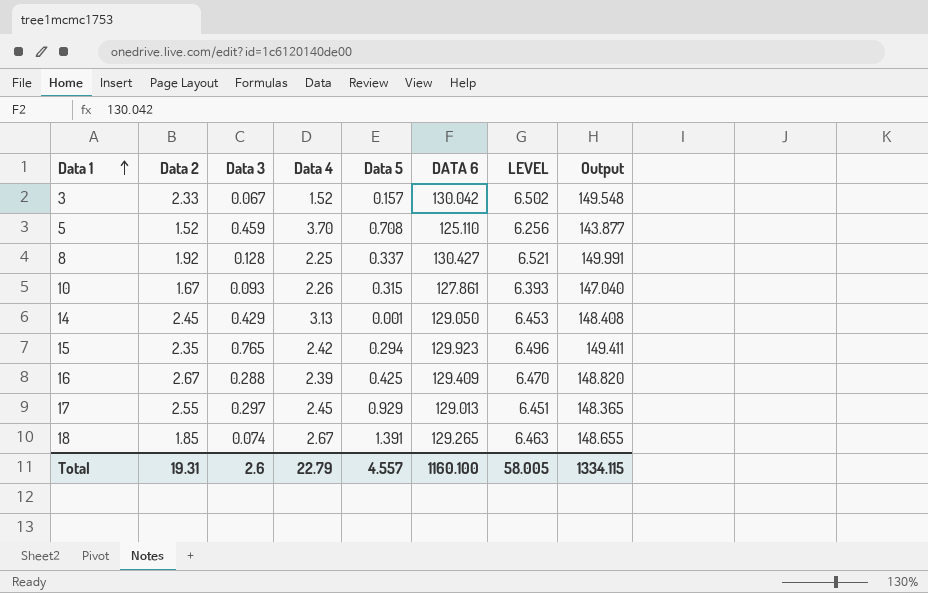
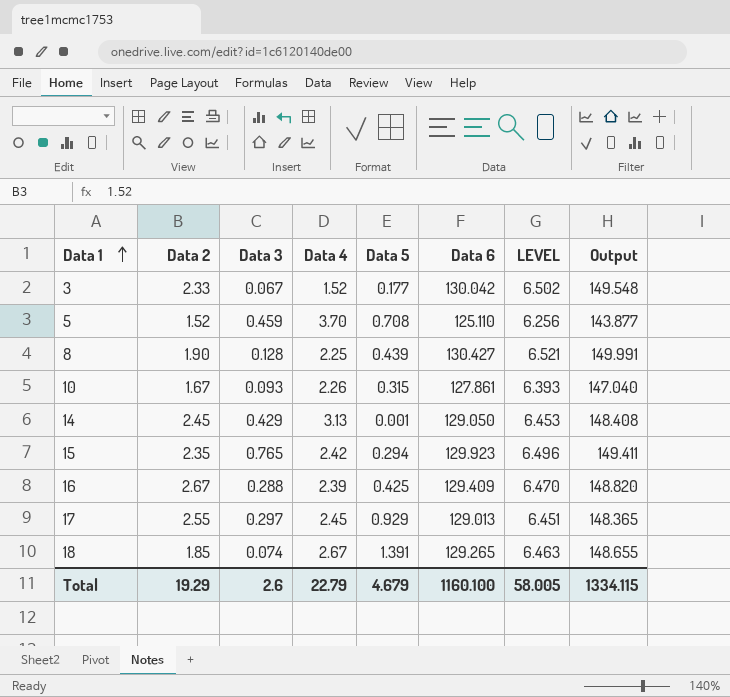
column name: DATA 6 -> Data 6
3 | Data 5: 0.157 -> 0.177
8 | Data 2: 1.92 -> 1.90
8 | Data 5: 0.337 -> 0.439
Total | Data 2: 19.31 -> 19.29
Total | Data 5: 4.557 -> 4.679

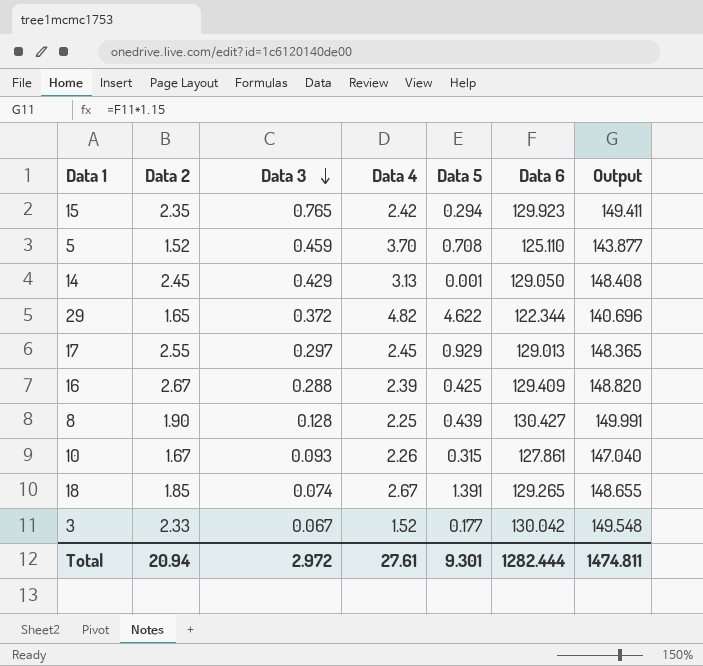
row order: Data 1 ascending -> Data 3 descending
column LEVEL | formula: [Data 6] * 0.05 -> none
row 29: none -> 1.65 | 0.372 | 4.82 | 4.622 | 122.344 | 140.696
Total | Data 2: 19.29 -> 20.94
Total | Data 3: 2.6 -> 2.972
Total | Data 4: 22.79 -> 27.61
Total | Data 5: 4.679 -> 9.301
Total | Data 6: 1160.100 -> 1282.444
Total | Output: 1334.115 -> 1474.811

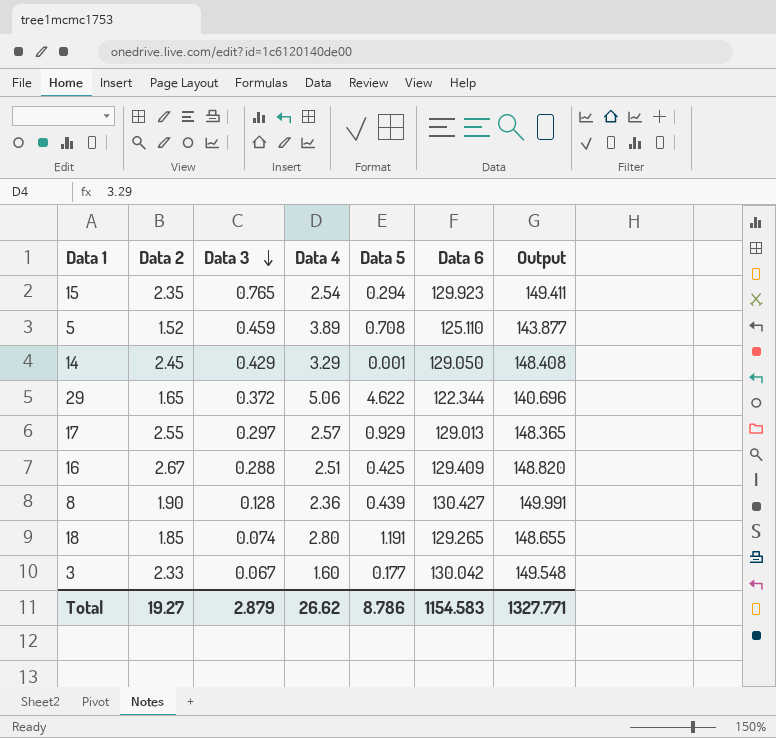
row 10: 1.67 | 0.093 | 2.26 | 0.315 | 127.861 | 147.040 -> none
15 | Data 4: 2.42 -> 2.54
5 | Data 4: 3.70 -> 3.89
14 | Data 4: 3.13 -> 3.29
29 | Data 4: 4.82 -> 5.06
17 | Data 4: 2.45 -> 2.57
16 | Data 4: 2.39 -> 2.51
8 | Data 4: 2.25 -> 2.36
18 | Data 4: 2.67 -> 2.80
18 | Data 5: 1.391 -> 1.191
3 | Data 4: 1.52 -> 1.60
Total | Data 2: 20.94 -> 19.27
Total | Data 3: 2.972 -> 2.879
Total | Data 4: 27.61 -> 26.62
Total | Data 5: 9.301 -> 8.786
Total | Data 6: 1282.444 -> 1154.583
Total | Output: 1474.811 -> 1327.771

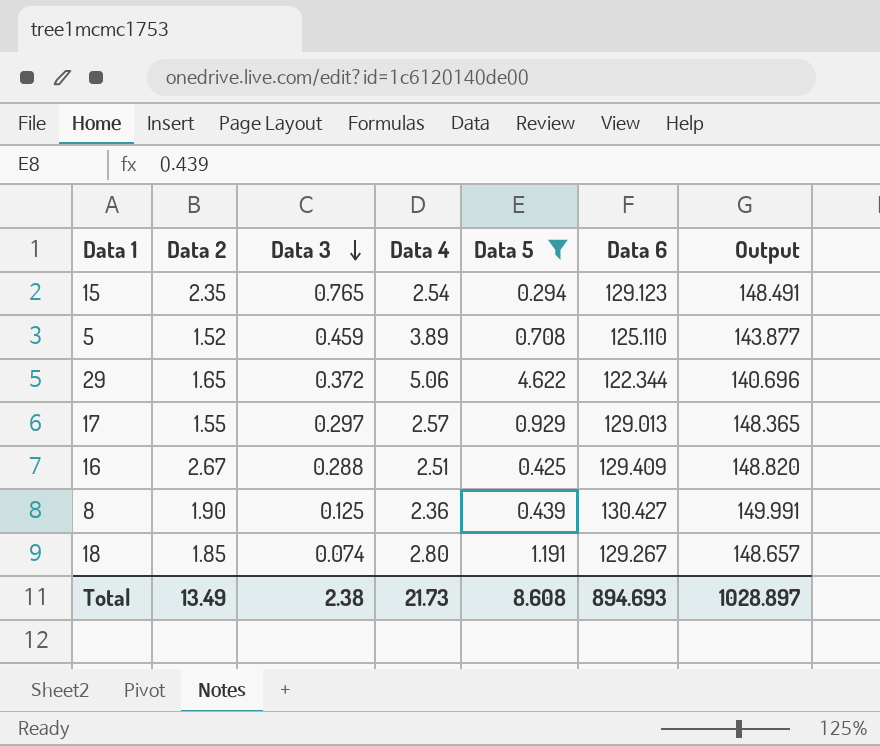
filter: none -> Data 5 >= 0.294
15 | Data 6: 129.923 -> 129.123
15 | Output: 149.411 -> 148.491
17 | Data 2: 2.55 -> 1.55
8 | Data 3: 0.128 -> 0.125
18 | Data 6: 129.265 -> 129.267
18 | Output: 148.655 -> 148.657
Total | Data 2: 19.27 -> 13.49
Total | Data 3: 2.879 -> 2.38
Total | Data 4: 26.62 -> 21.73
Total | Data 5: 8.786 -> 8.608
Total | Data 6: 1154.583 -> 894.693
Total | Output: 1327.771 -> 1028.897

